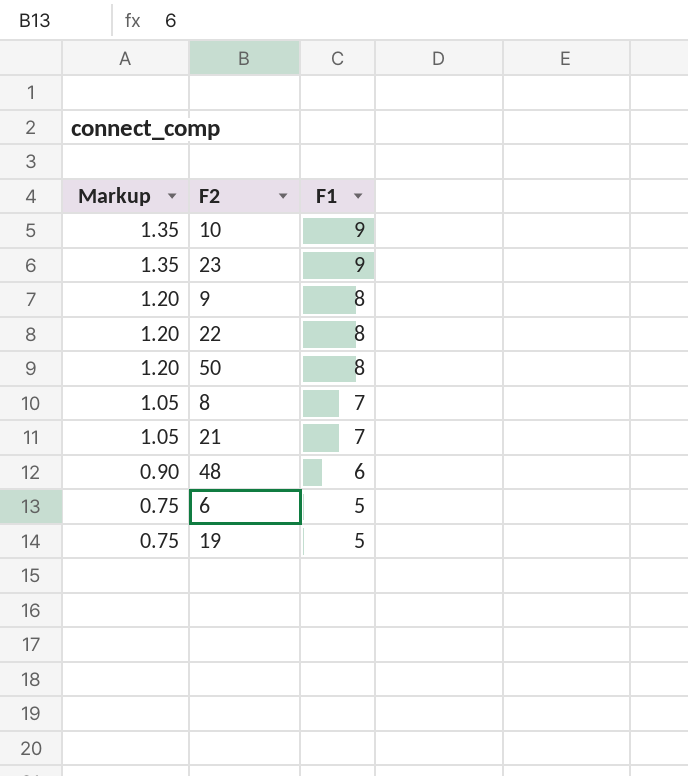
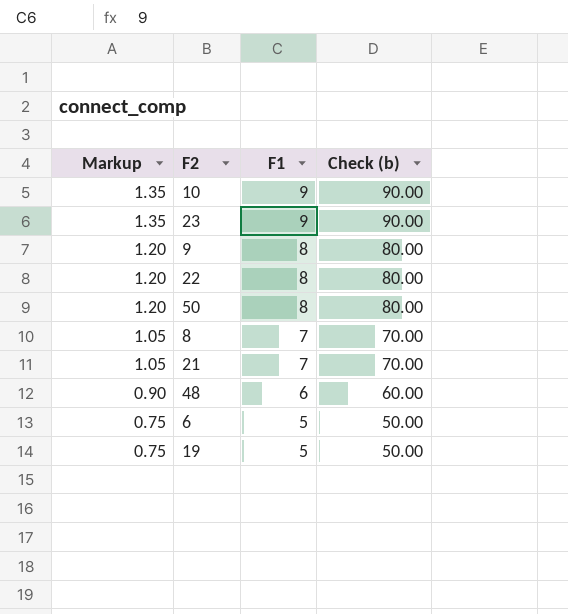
column Check (b) | formula: none -> [F1] * 10

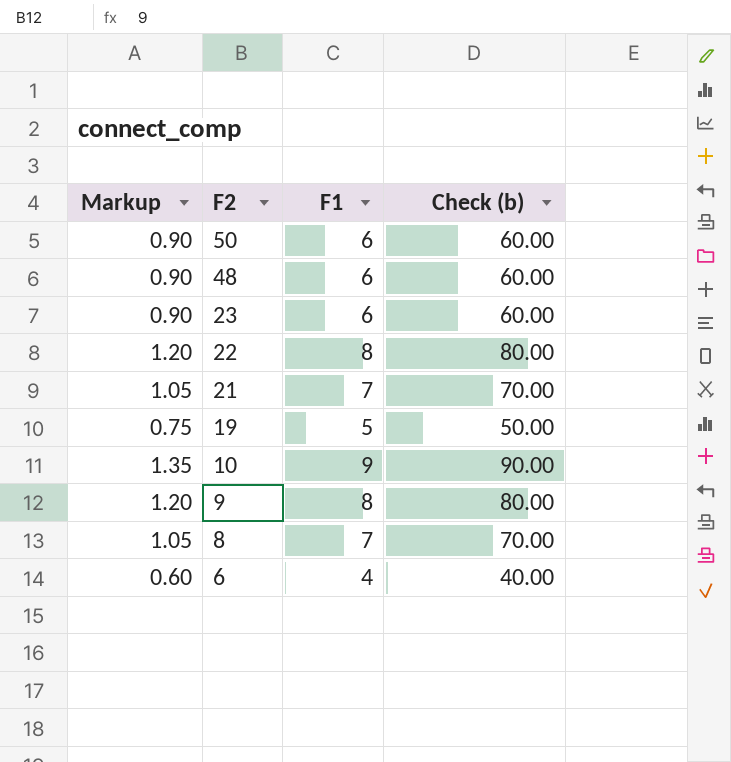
row order: Markup descending -> F2 descending
50 | Markup: 1.20 -> 0.90
50 | F1: 8 -> 6
50 | Check (b): 80.00 -> 60.00
23 | Markup: 1.35 -> 0.90
23 | F1: 9 -> 6
23 | Check (b): 90.00 -> 60.00
6 | Markup: 0.75 -> 0.60
6 | F1: 5 -> 4
6 | Check (b): 50.00 -> 40.00

